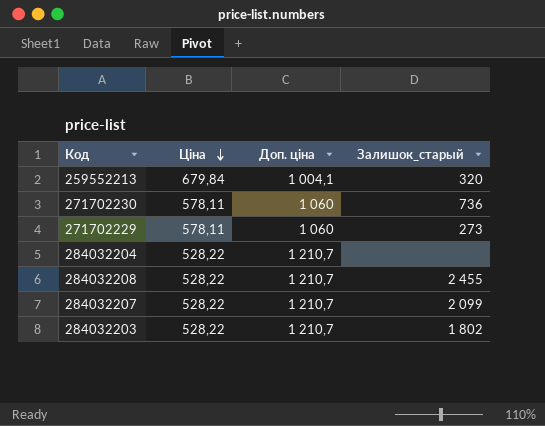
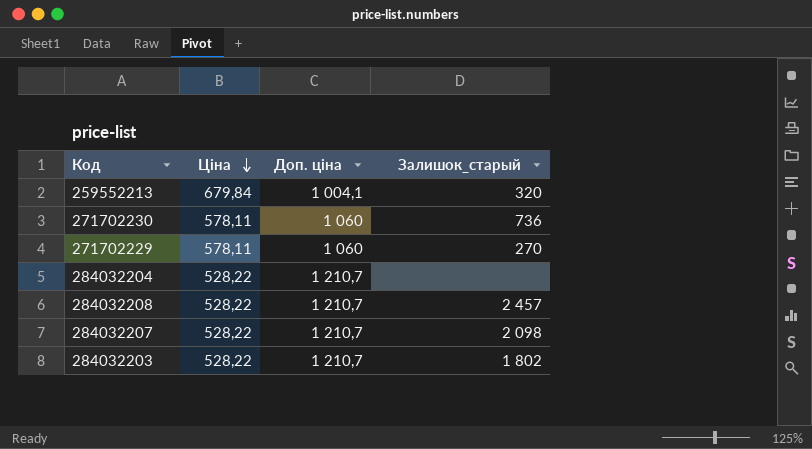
271702229 | Залишок_старый: 273 -> 270
284032208 | Залишок_старый: 2 455 -> 2 457
284032207 | Залишок_старый: 2 099 -> 2 098

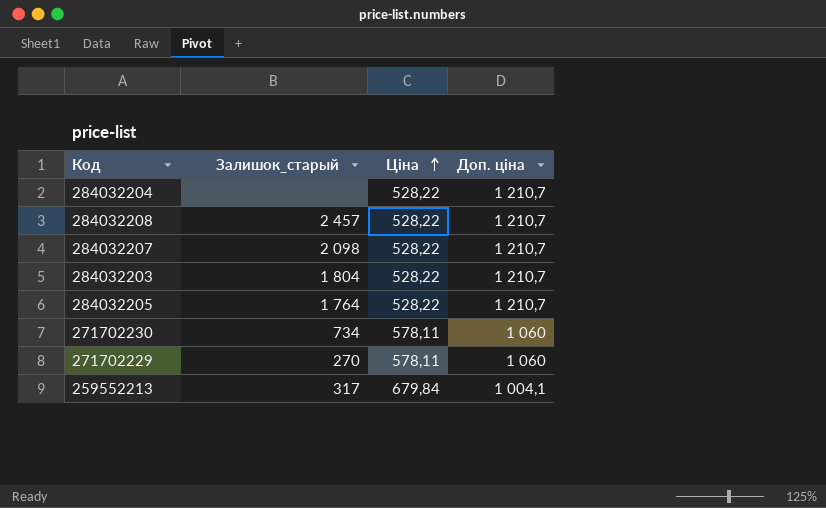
row order: Ціна descending -> Ціна ascending
column Залишок_старый | position: 4 -> 2
284032203 | Залишок_старый: 1 802 -> 1 804
row 284032205: none -> 1 764 | 528,22 | 1 210,7
271702230 | Залишок_старый: 736 -> 734
259552213 | Залишок_старый: 320 -> 317

